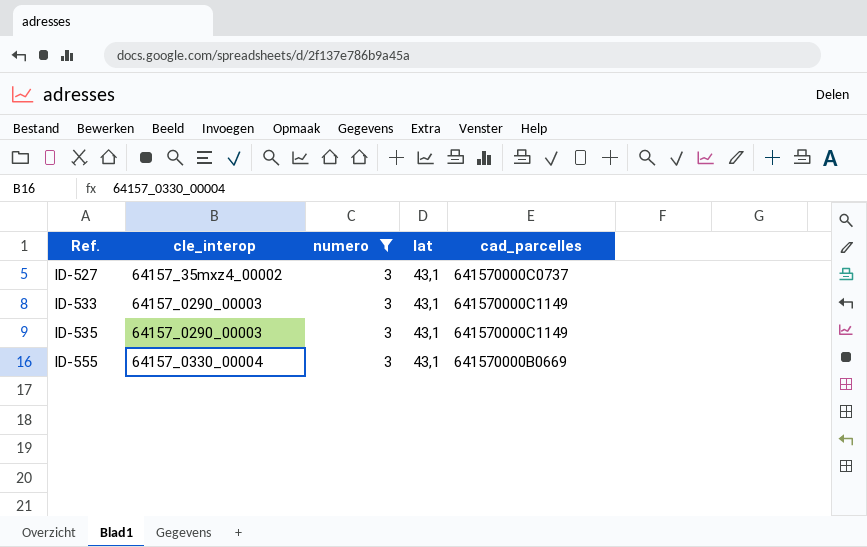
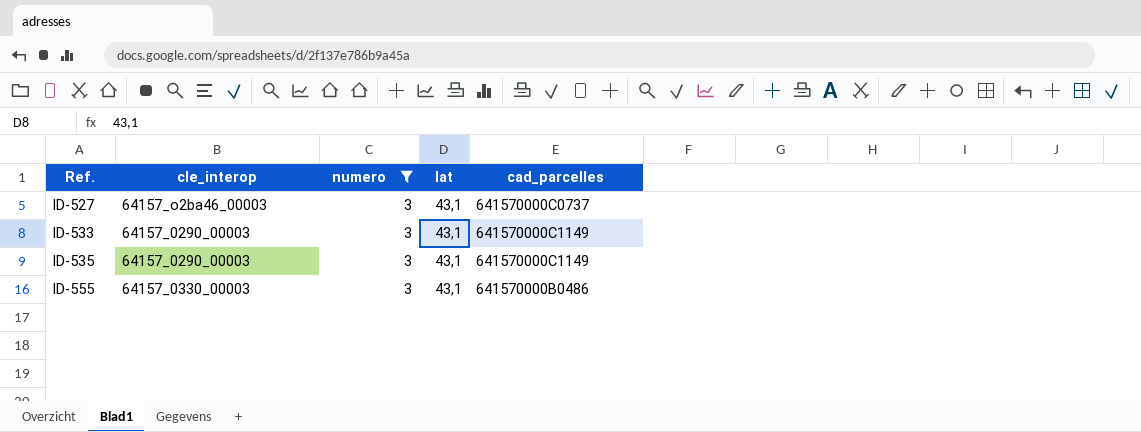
ID-527 | cle_interop: 64157_35mxz4_00002 -> 64157_o2ba46_00003
ID-555 | cle_interop: 64157_0330_00004 -> 64157_0330_00003
ID-555 | cad_parcelles: 641570000B0669 -> 641570000B0486

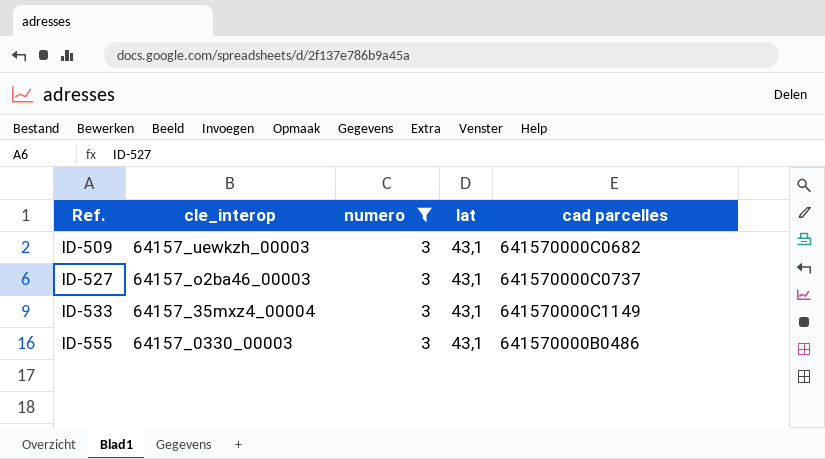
column name: cad_parcelles -> cad parcelles
row ID-535: 64157_0290_00003 | 3 | 43,1 | 641570000C1149 -> none
row ID-509: none -> 64157_uewkzh_00003 | 3 | 43,1 | 641570000C0682
ID-533 | cle_interop: 64157_0290_00003 -> 64157_35mxz4_00004

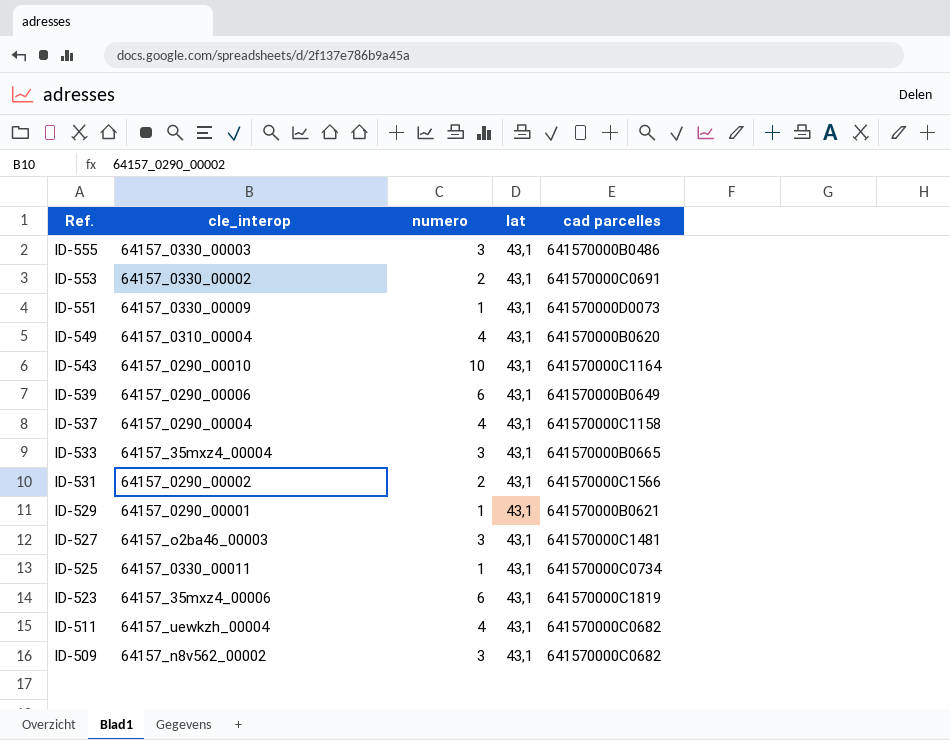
filter: numero = 3 -> none
row order: Ref. ascending -> Ref. descending
ID-533 | cad parcelles: 641570000C1149 -> 641570000B0665
ID-527 | cad parcelles: 641570000C0737 -> 641570000C1481
ID-509 | cle_interop: 64157_uewkzh_00003 -> 64157_n8v562_00002

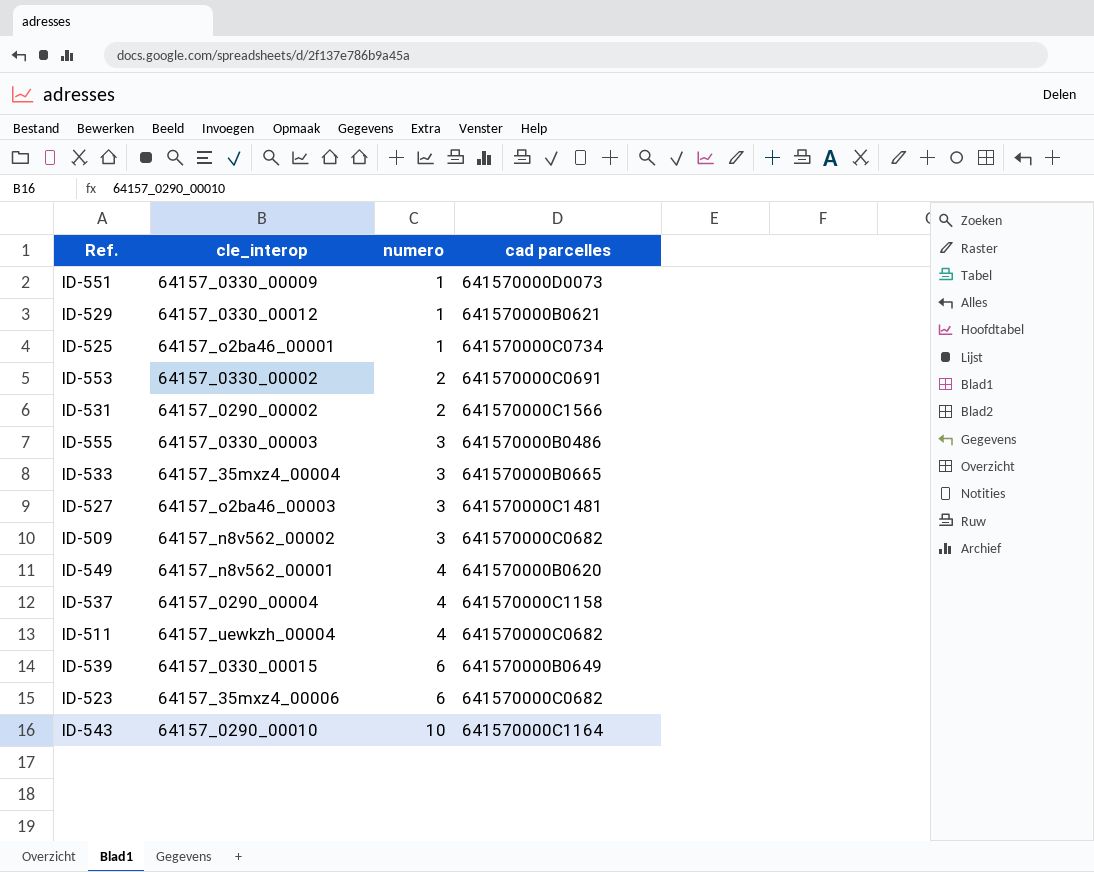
row order: Ref. descending -> numero ascending
column lat | position: 4 -> none
ID-529 | cle_interop: 64157_0290_00001 -> 64157_0330_00012
ID-525 | cle_interop: 64157_0330_00011 -> 64157_o2ba46_00001
ID-549 | cle_interop: 64157_0310_00004 -> 64157_n8v562_00001
ID-539 | cle_interop: 64157_0290_00006 -> 64157_0330_00015
ID-523 | cad parcelles: 641570000C1819 -> 641570000C0682

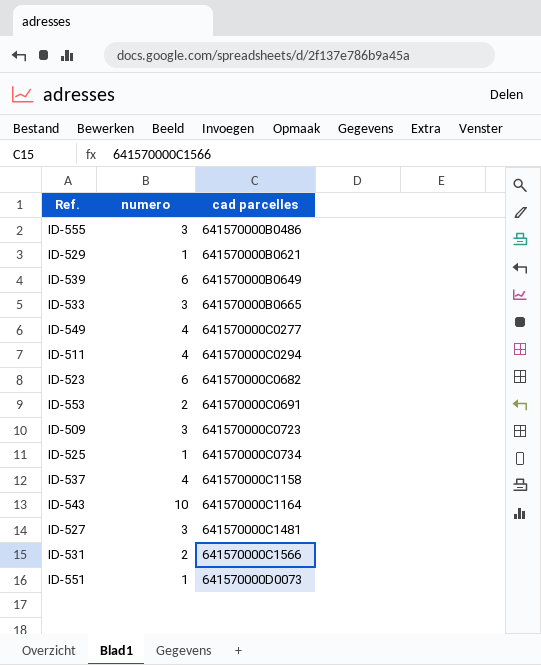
row order: numero ascending -> cad parcelles ascending
column cle_interop | position: 2 -> none
ID-549 | cad parcelles: 641570000B0620 -> 641570000C0277
ID-511 | cad parcelles: 641570000C0682 -> 641570000C0294
ID-509 | cad parcelles: 641570000C0682 -> 641570000C0723

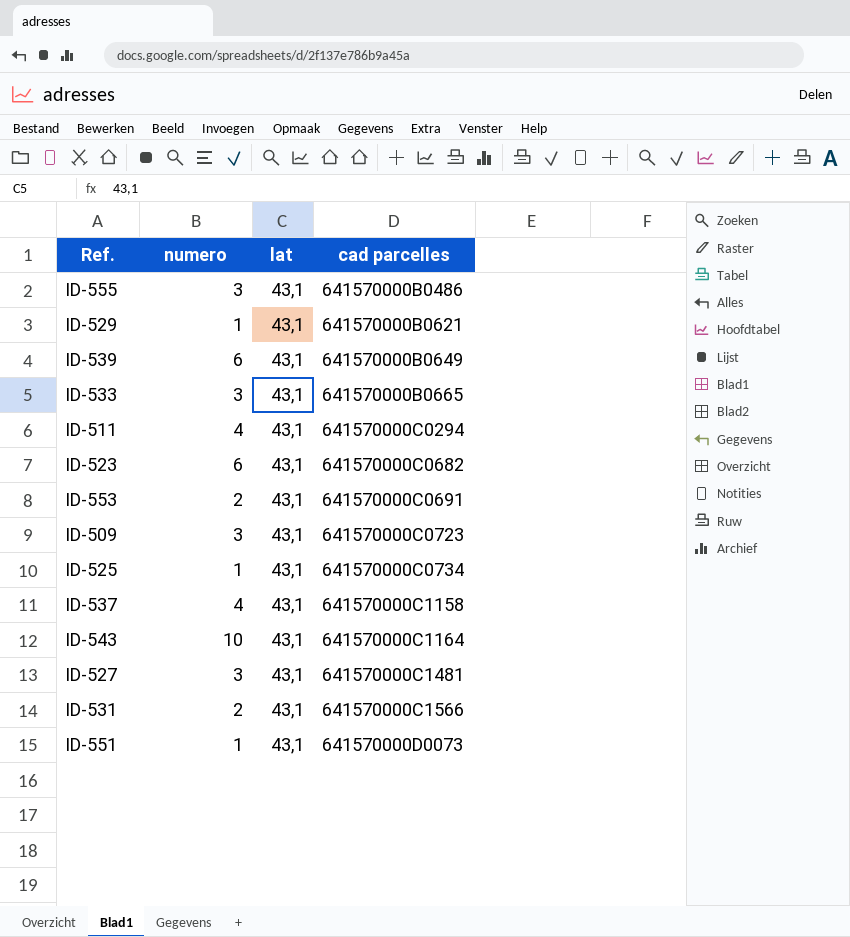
column lat | position: none -> 3
row ID-549: 4 | 641570000C0277 -> none

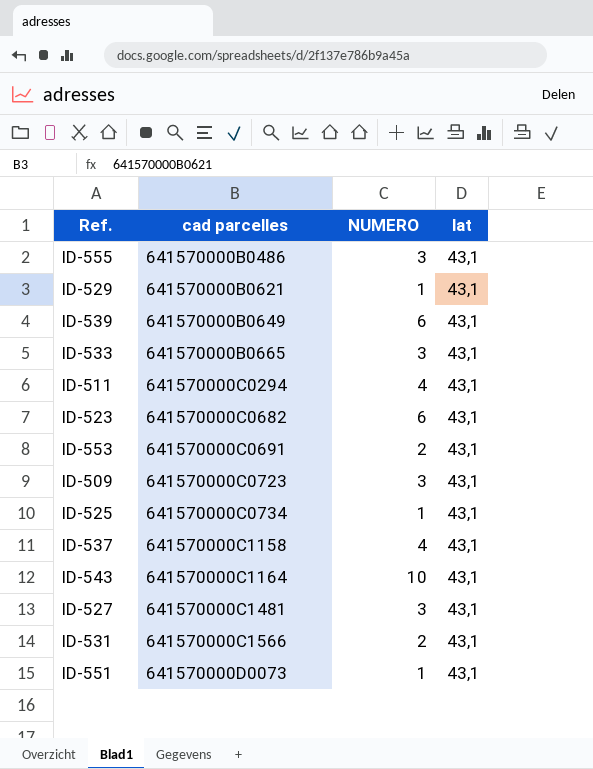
column cad parcelles | position: 4 -> 2
column name: numero -> NUMERO

